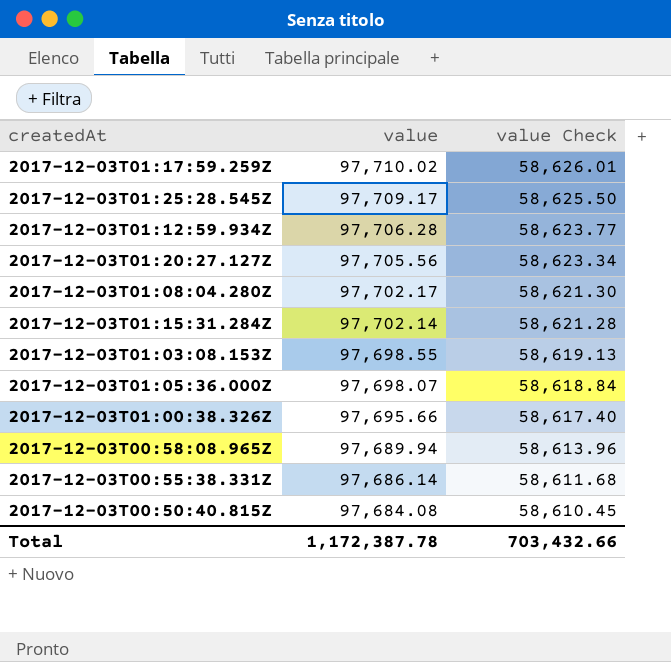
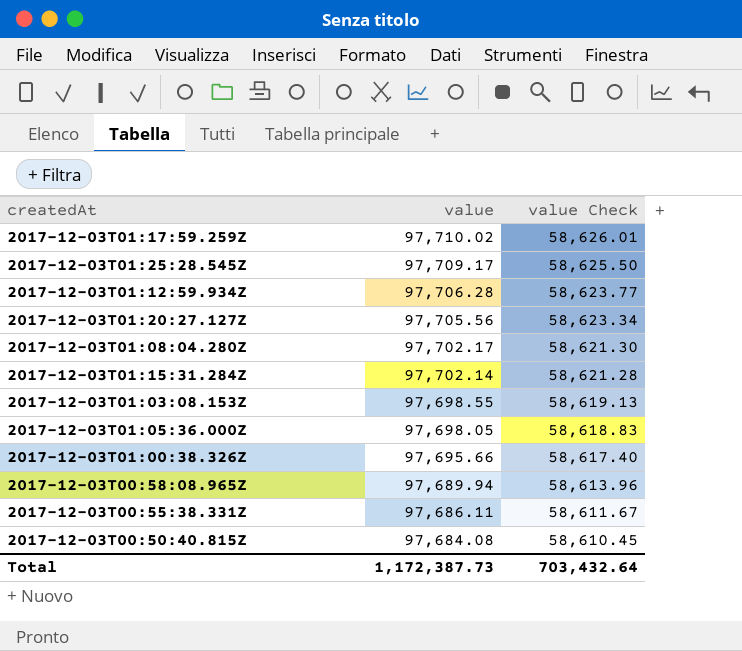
2017-12-03T01:05:36.000Z | value: 97,698.07 -> 97,698.05
2017-12-03T01:05:36.000Z | value Check: 58,618.84 -> 58,618.83
2017-12-03T00:55:38.331Z | value: 97,686.14 -> 97,686.11
2017-12-03T00:55:38.331Z | value Check: 58,611.68 -> 58,611.67
Total | value: 1,172,387.78 -> 1,172,387.73
Total | value Check: 703,432.66 -> 703,432.64

